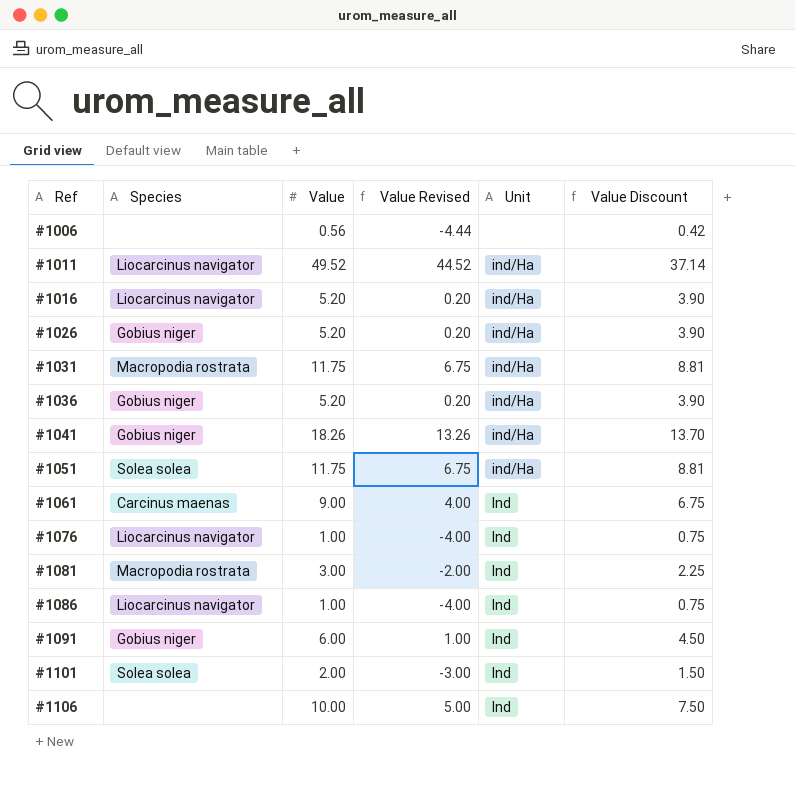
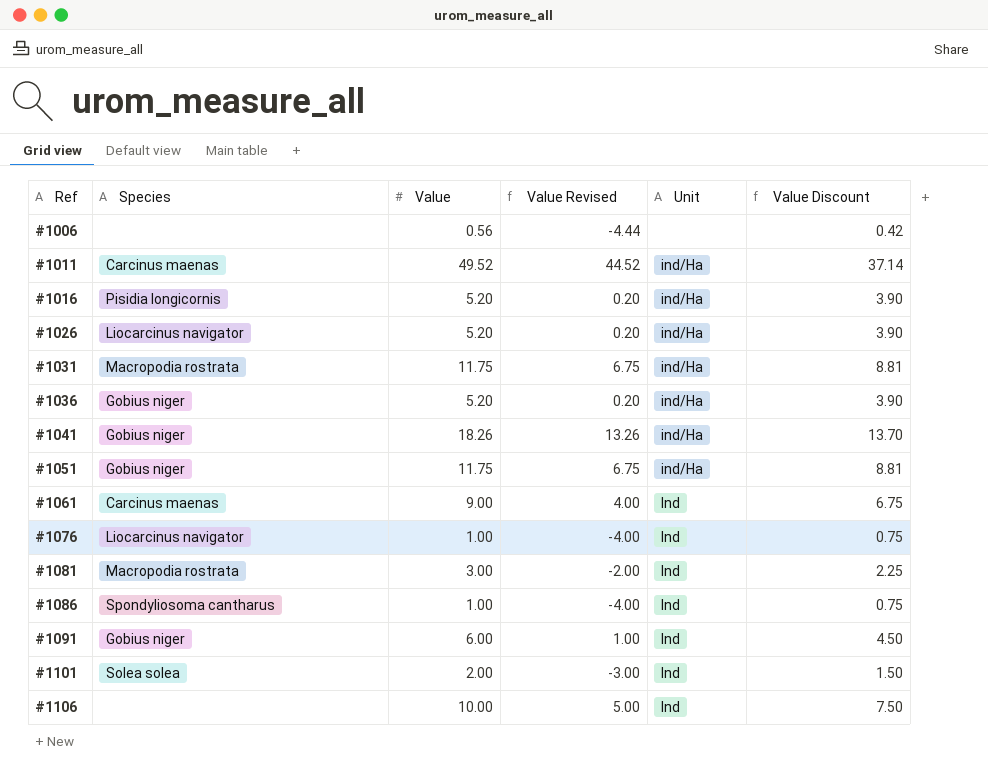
#1011 | Species: Liocarcinus navigator -> Carcinus maenas
#1016 | Species: Liocarcinus navigator -> Pisidia longicornis
#1026 | Species: Gobius niger -> Liocarcinus navigator
#1051 | Species: Solea solea -> Gobius niger
#1086 | Species: Liocarcinus navigator -> Spondyliosoma cantharus

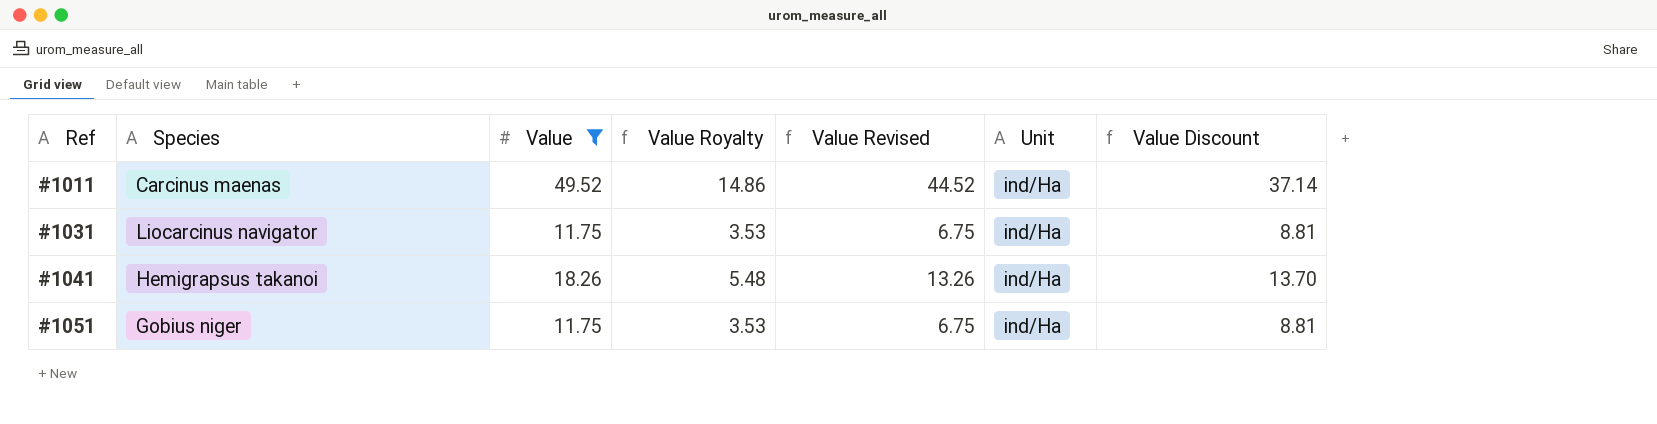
filter: none -> Value >= 11.75
column Value Royalty | formula: none -> [Value] * 0.3
#1031 | Species: Macropodia rostrata -> Liocarcinus navigator
#1041 | Species: Gobius niger -> Hemigrapsus takanoi

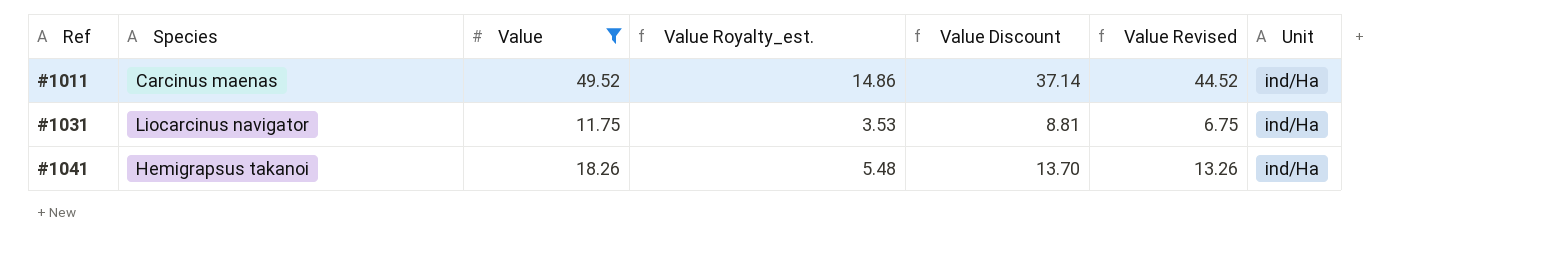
column name: Value Royalty -> Value Royalty_est.
column Value Discount | position: 7 -> 5
row #1051: Gobius niger | 11.75 | 3.53 | 6.75 | ind/Ha | 8.81 -> none

